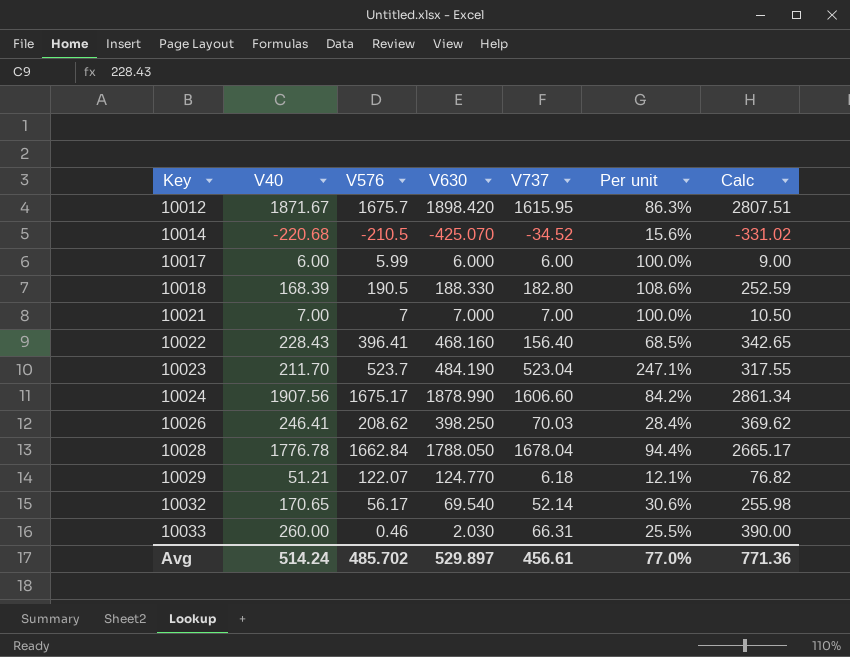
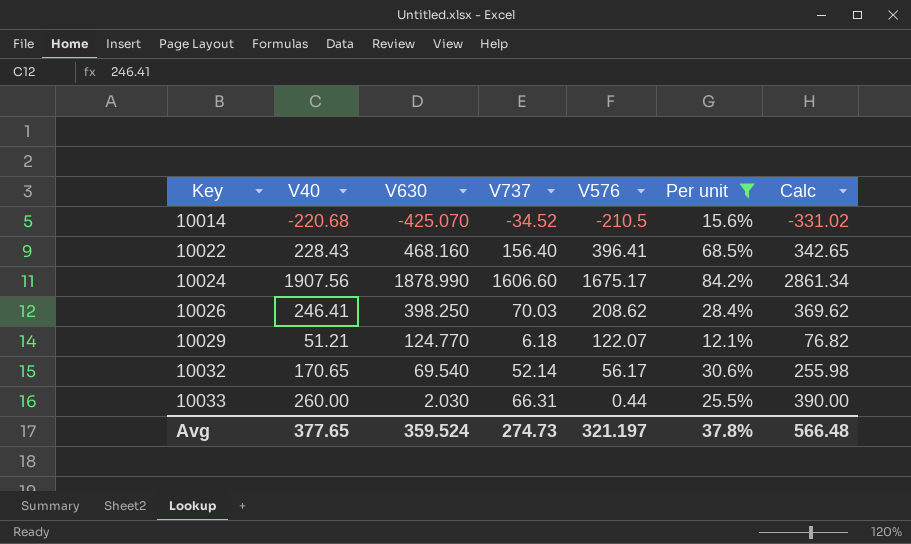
filter: none -> Per unit <= 84.2%
column V576 | position: 3 -> 5
10033 | V576: 0.46 -> 0.44
Avg | V40: 514.24 -> 377.65
Avg | V630: 529.897 -> 359.524
Avg | V737: 456.61 -> 274.73
Avg | V576: 485.702 -> 321.197
Avg | Per unit: 77.0% -> 37.8%
Avg | Calc: 771.36 -> 566.48

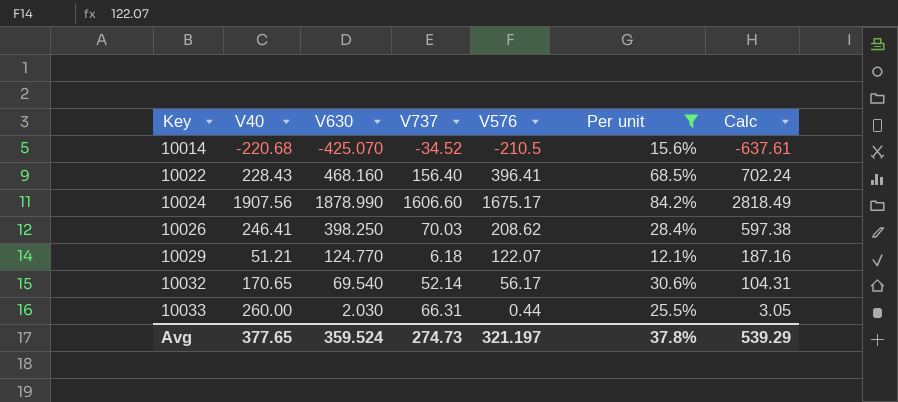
column Calc | formula: [V40] * 1.5 -> [V630] * 1.5
Avg | Calc: 566.48 -> 539.29

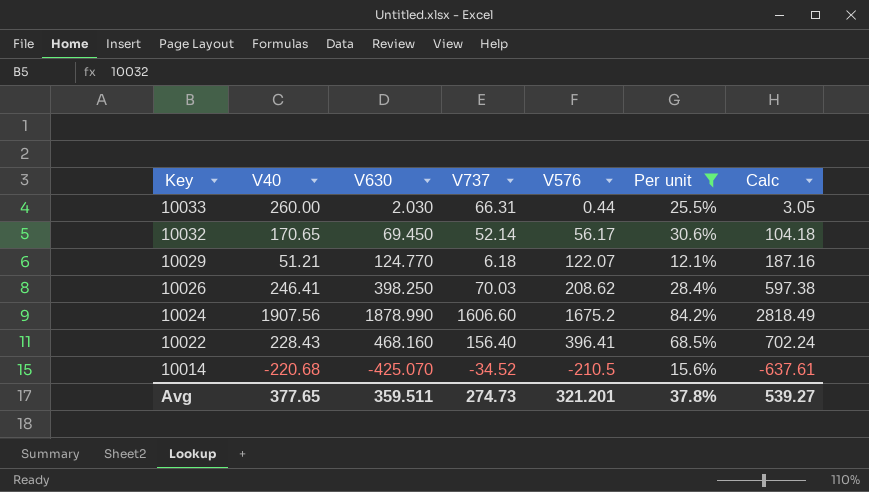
row order: Key ascending -> Key descending
10032 | V630: 69.540 -> 69.450
10032 | Calc: 104.31 -> 104.18
10024 | V576: 1675.17 -> 1675.2
Avg | V630: 359.524 -> 359.511
Avg | V576: 321.197 -> 321.201
Avg | Calc: 539.29 -> 539.27

